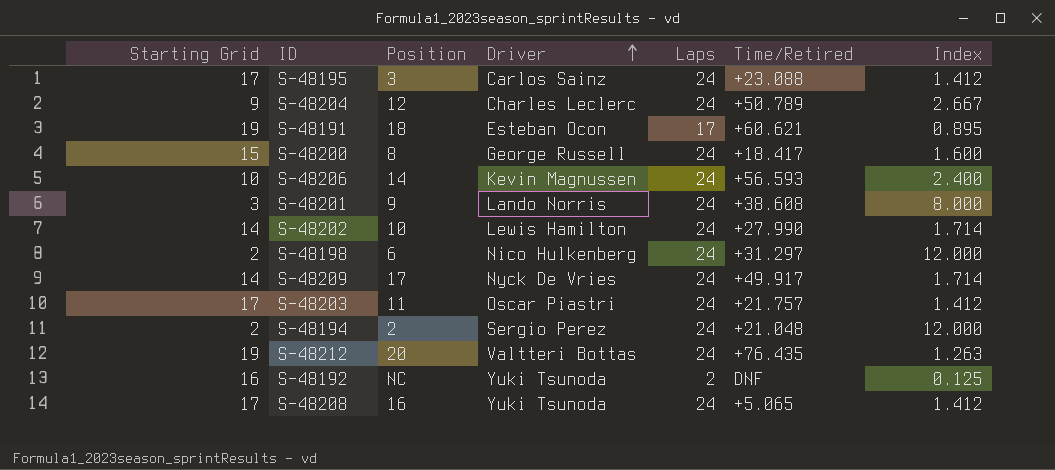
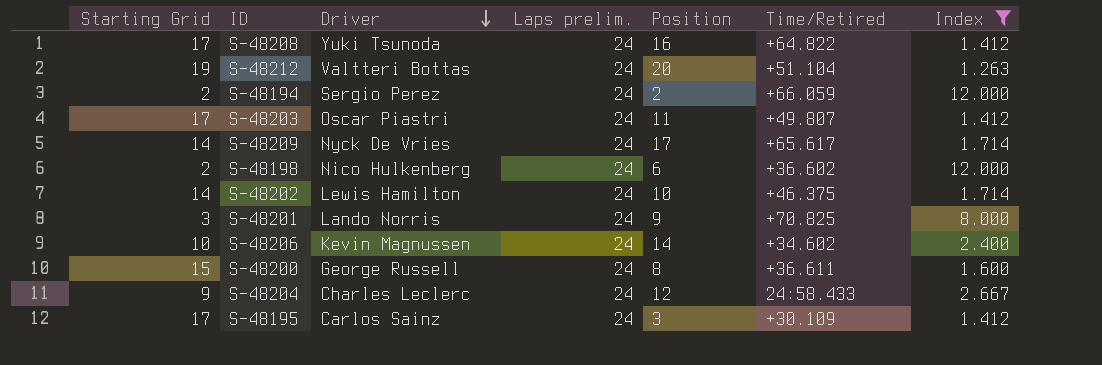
filter: none -> Index >= 1.263
row order: Driver ascending -> Driver descending
column name: Laps -> Laps prelim.
column Position | position: 3 -> 5
S-48208 | Time/Retired: +5.065 -> +64.822
S-48212 | Time/Retired: +76.435 -> +51.104
S-48194 | Time/Retired: +21.048 -> +66.059
S-48203 | Time/Retired: +21.757 -> +49.807
S-48209 | Time/Retired: +49.917 -> +65.617
S-48198 | Time/Retired: +31.297 -> +36.602
S-48202 | Time/Retired: +27.990 -> +46.375
S-48201 | Time/Retired: +38.608 -> +70.825
S-48206 | Time/Retired: +56.593 -> +34.602
S-48200 | Time/Retired: +18.417 -> +36.611
S-48204 | Time/Retired: +50.789 -> 24:58.433
S-48195 | Time/Retired: +23.088 -> +30.109

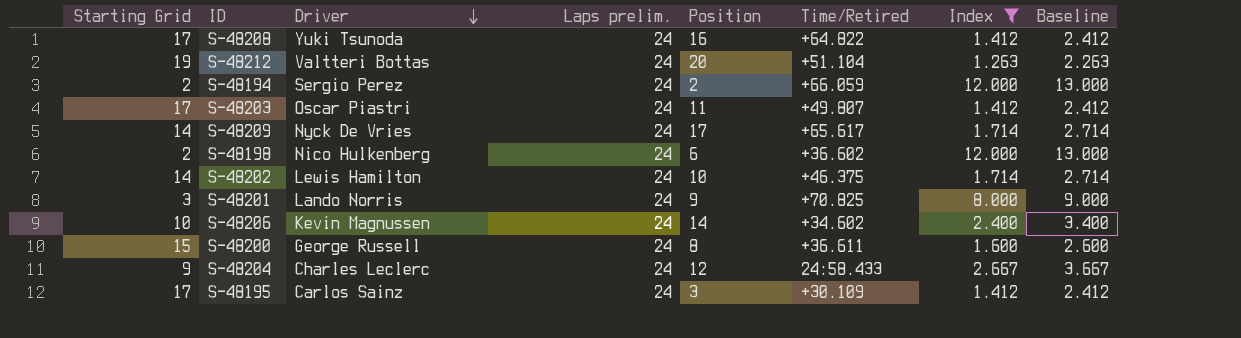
column Baseline | formula: none -> [Index] + 1

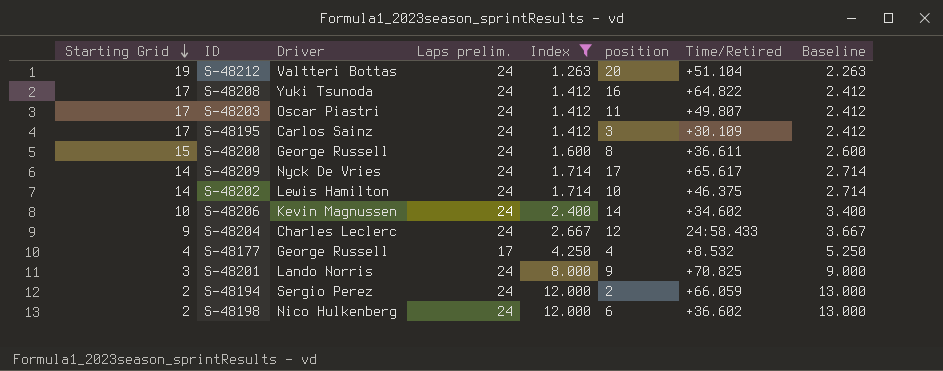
row order: Driver descending -> Starting Grid descending
column Index | position: 7 -> 5
column name: Position -> position
row S-48177: none -> 4 | George Russell | 17 | 4.250 | 4 | +8.532 | 5.250

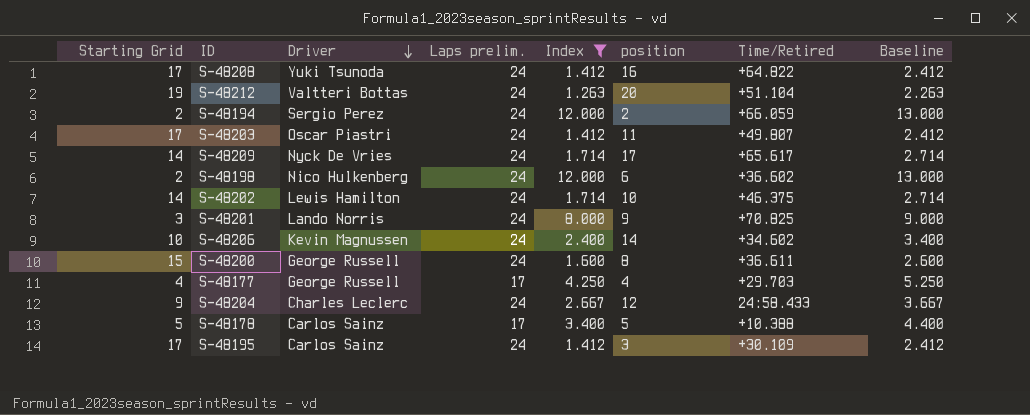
row order: Starting Grid descending -> Driver descending
S-48177 | Time/Retired: +8.532 -> +29.703
row S-48178: none -> 5 | Carlos Sainz | 17 | 3.400 | 5 | +10.388 | 4.400

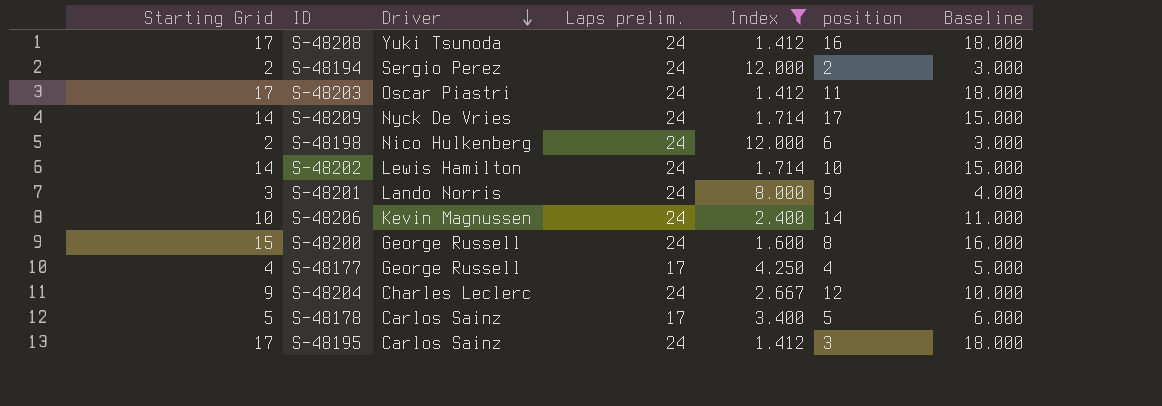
column Time/Retired | position: 7 -> none
column Baseline | formula: [Index] + 1 -> [Starting Grid] + 1
row S-48212: 19 | Valtteri Bottas | 24 | 1.263 | 20 | +51.104 | 2.263 -> none

